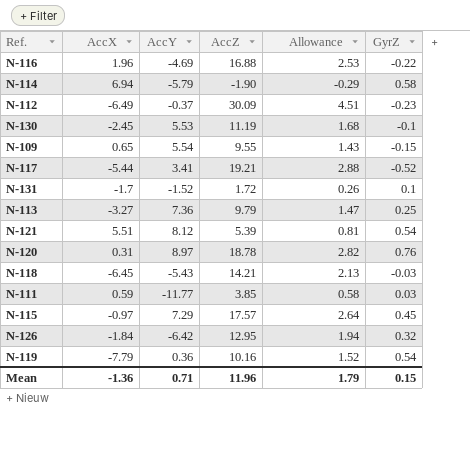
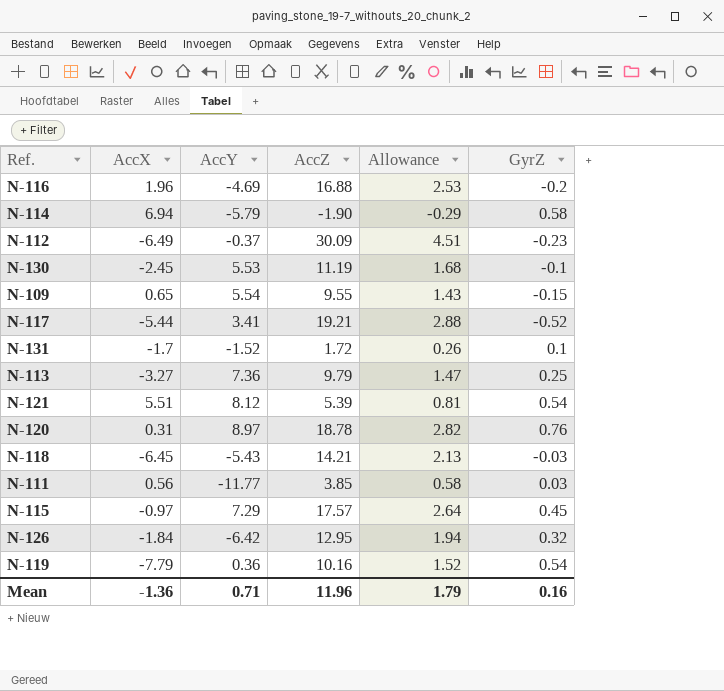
N-116 | GyrZ: -0.22 -> -0.2
N-111 | AccX: 0.59 -> 0.56
Mean | GyrZ: 0.15 -> 0.16

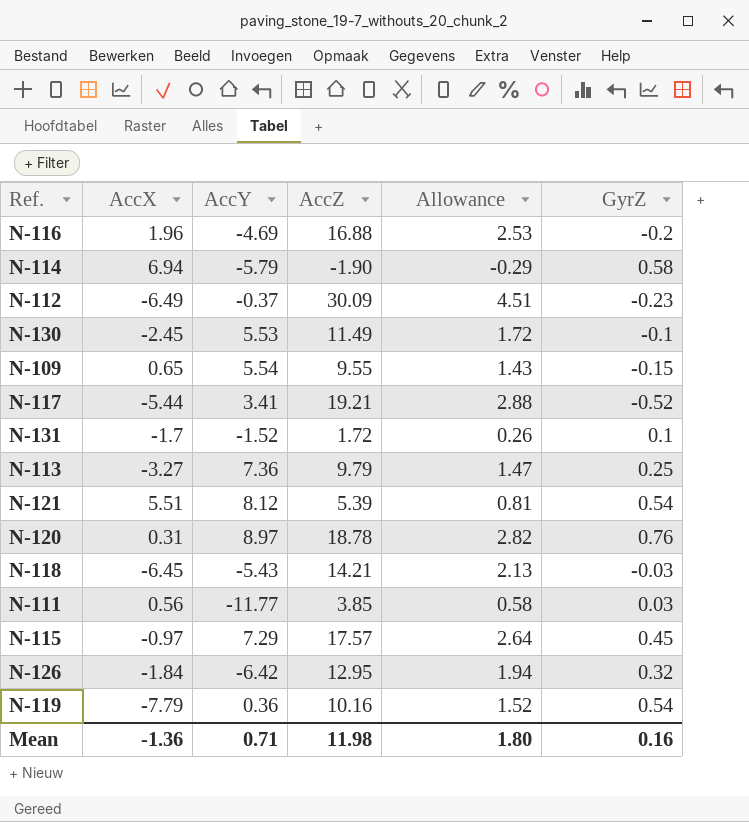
N-130 | AccZ: 11.19 -> 11.49
N-130 | Allowance: 1.68 -> 1.72
Mean | AccZ: 11.96 -> 11.98
Mean | Allowance: 1.79 -> 1.80

